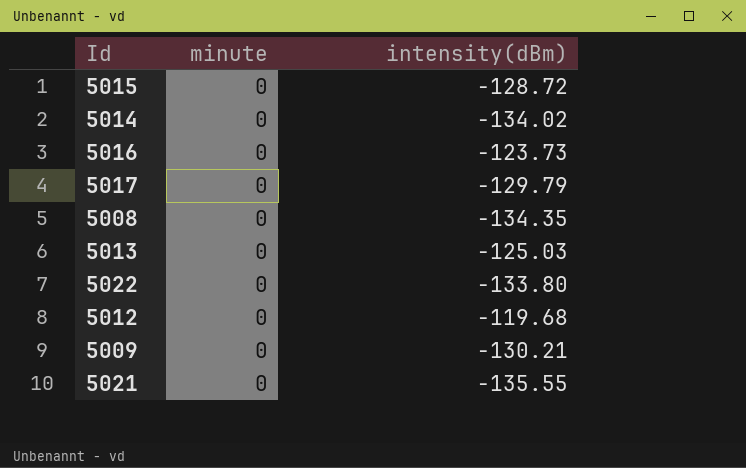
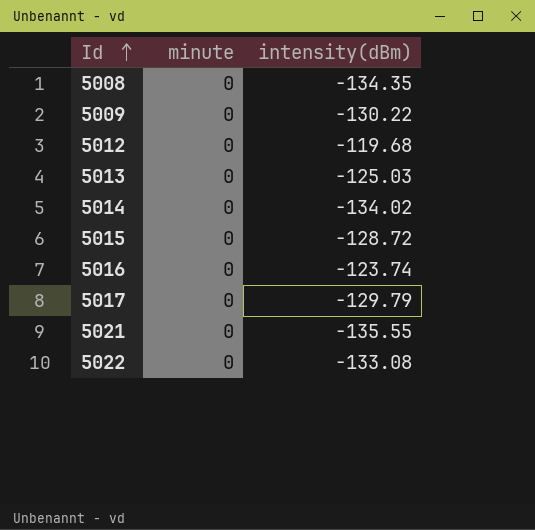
row order: none -> Id ascending
5009 | intensity(dBm): -130.21 -> -130.22
5016 | intensity(dBm): -123.73 -> -123.74
5022 | intensity(dBm): -133.80 -> -133.08

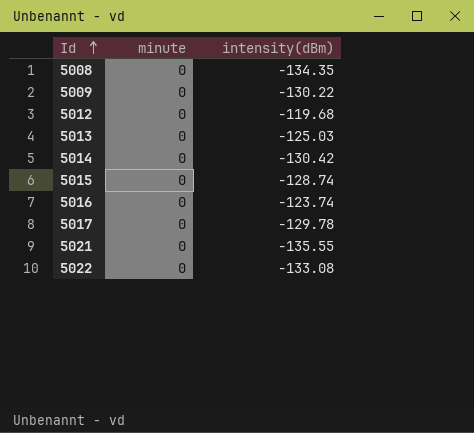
5014 | intensity(dBm): -134.02 -> -130.42
5015 | intensity(dBm): -128.72 -> -128.74
5017 | intensity(dBm): -129.79 -> -129.78

